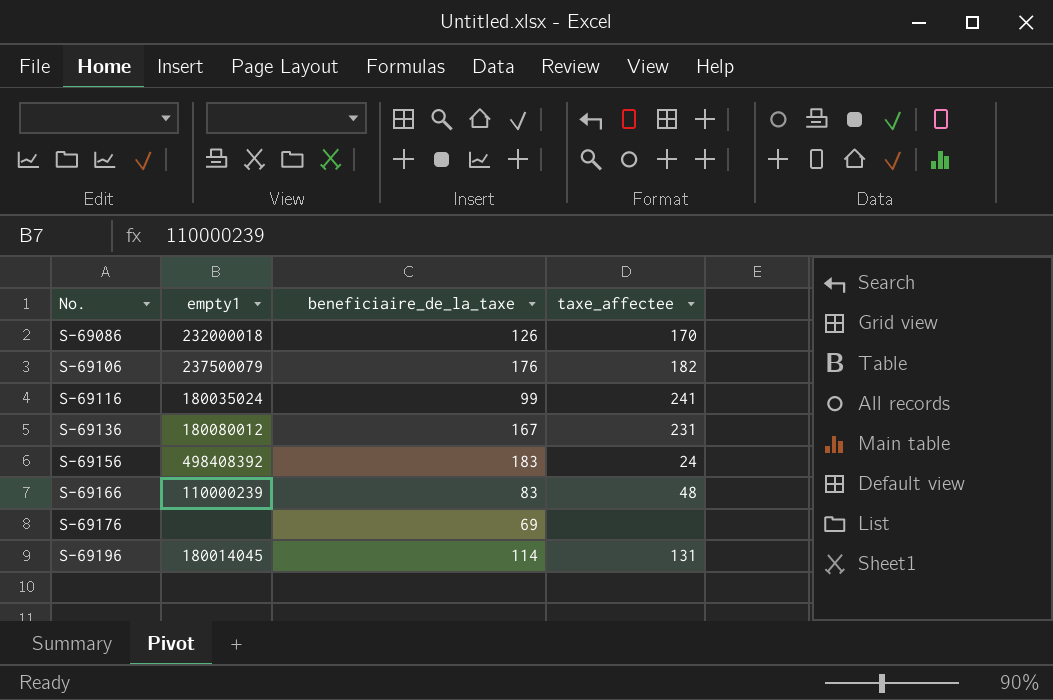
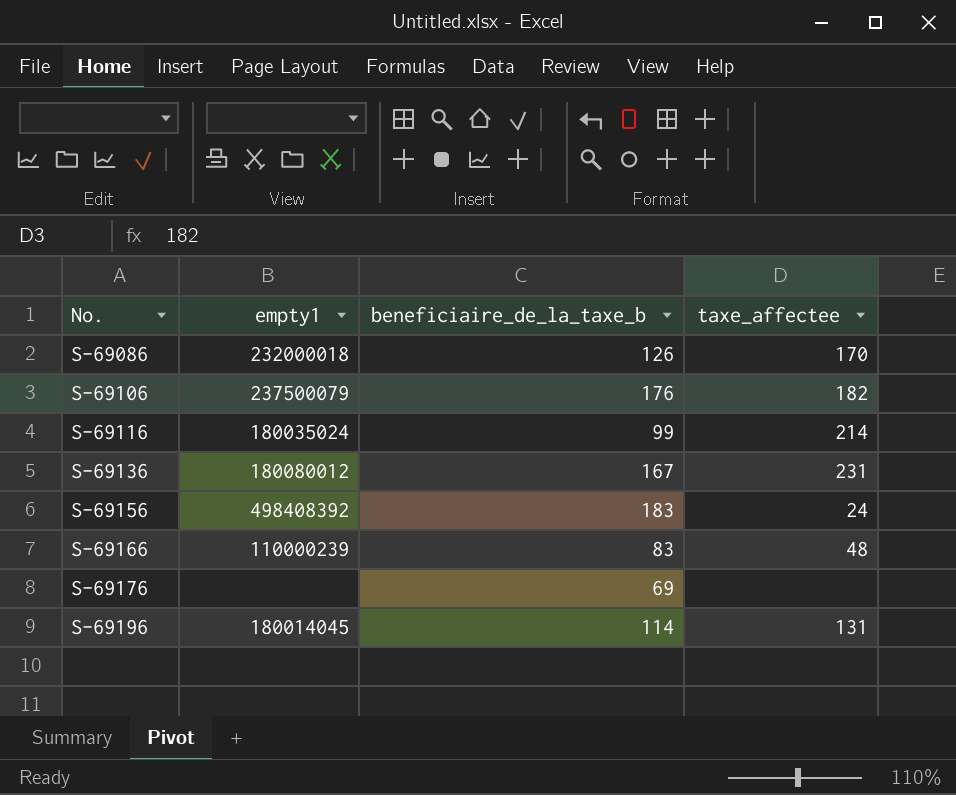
column name: beneficiaire_de_la_taxe -> beneficiaire_de_la_taxe_b
S-69116 | taxe_affectee: 241 -> 214

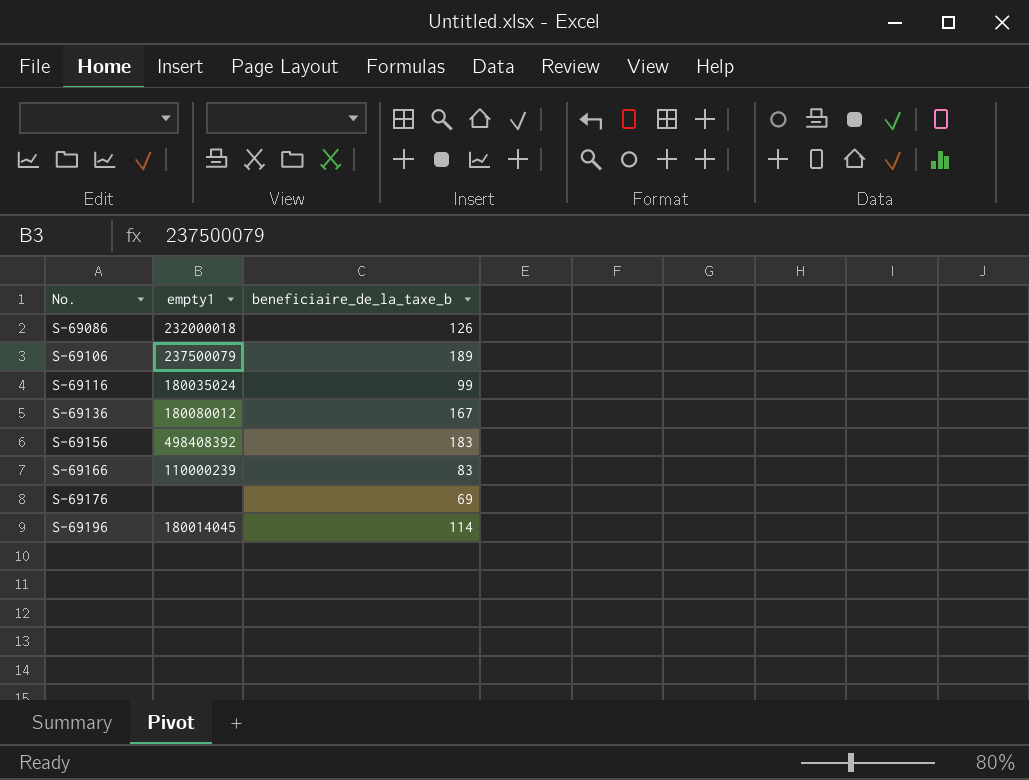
column taxe_affectee | position: 4 -> none
S-69106 | beneficiaire_de_la_taxe_b: 176 -> 189

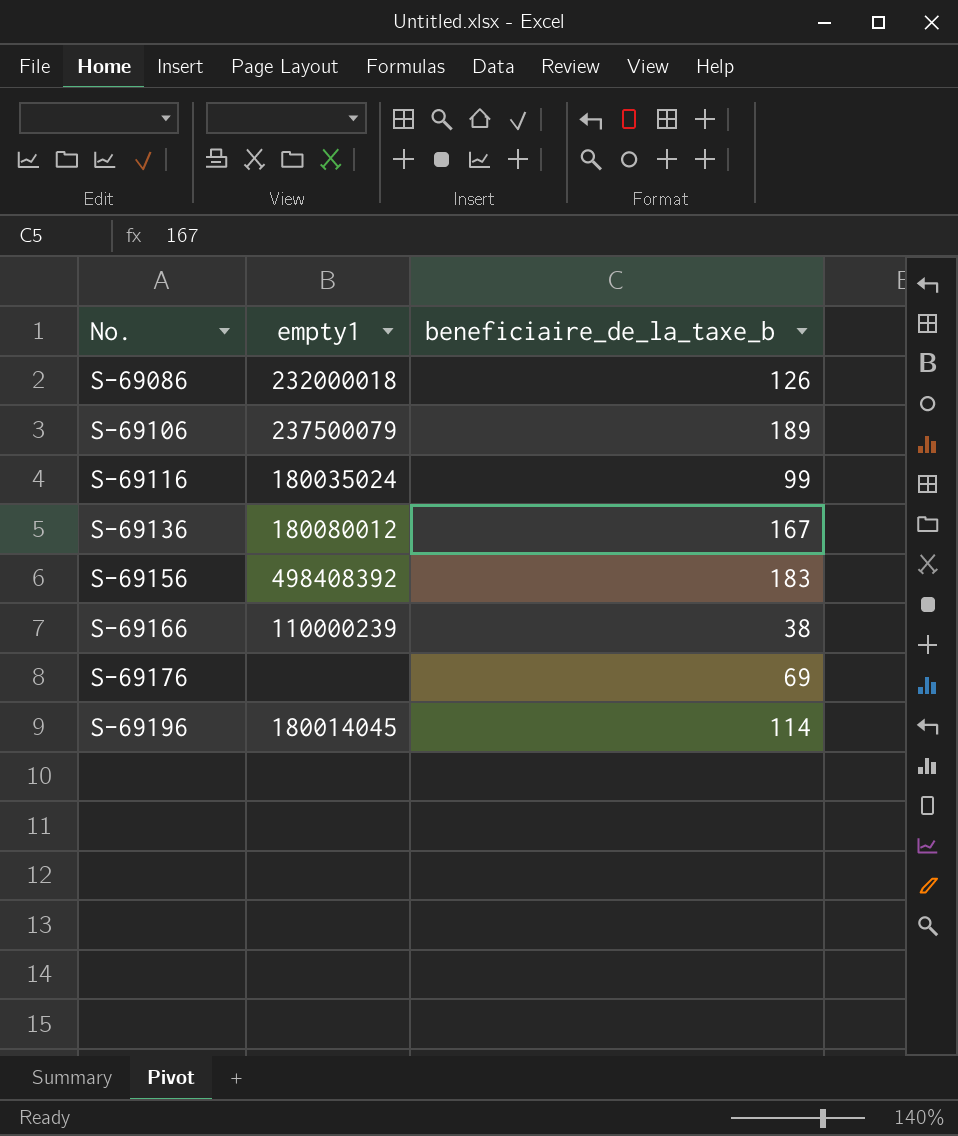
S-69166 | beneficiaire_de_la_taxe_b: 83 -> 38

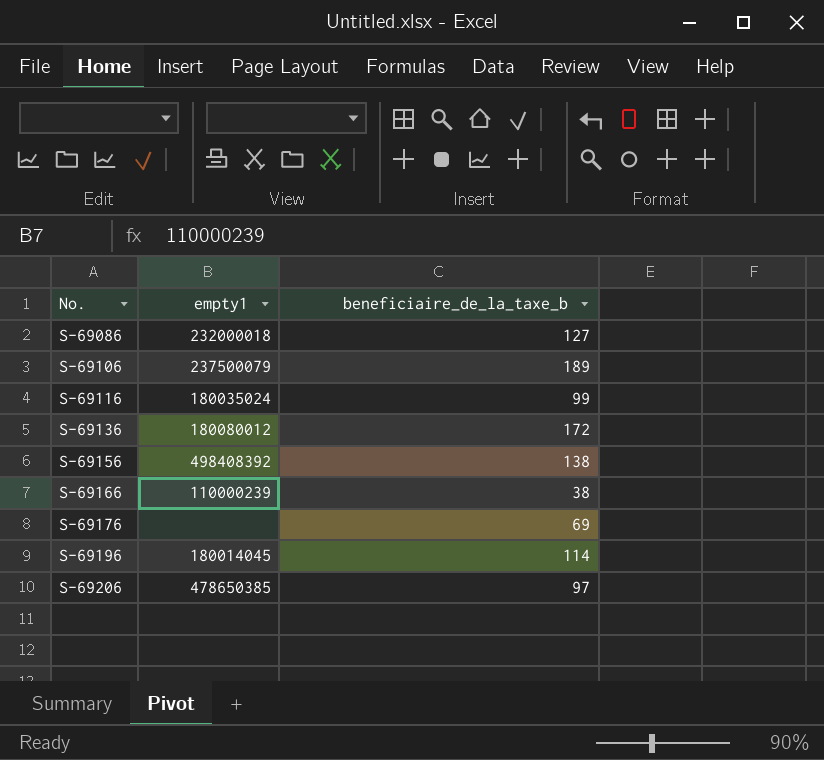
S-69086 | beneficiaire_de_la_taxe_b: 126 -> 127
S-69136 | beneficiaire_de_la_taxe_b: 167 -> 172
S-69156 | beneficiaire_de_la_taxe_b: 183 -> 138
row S-69206: none -> 478650385 | 97

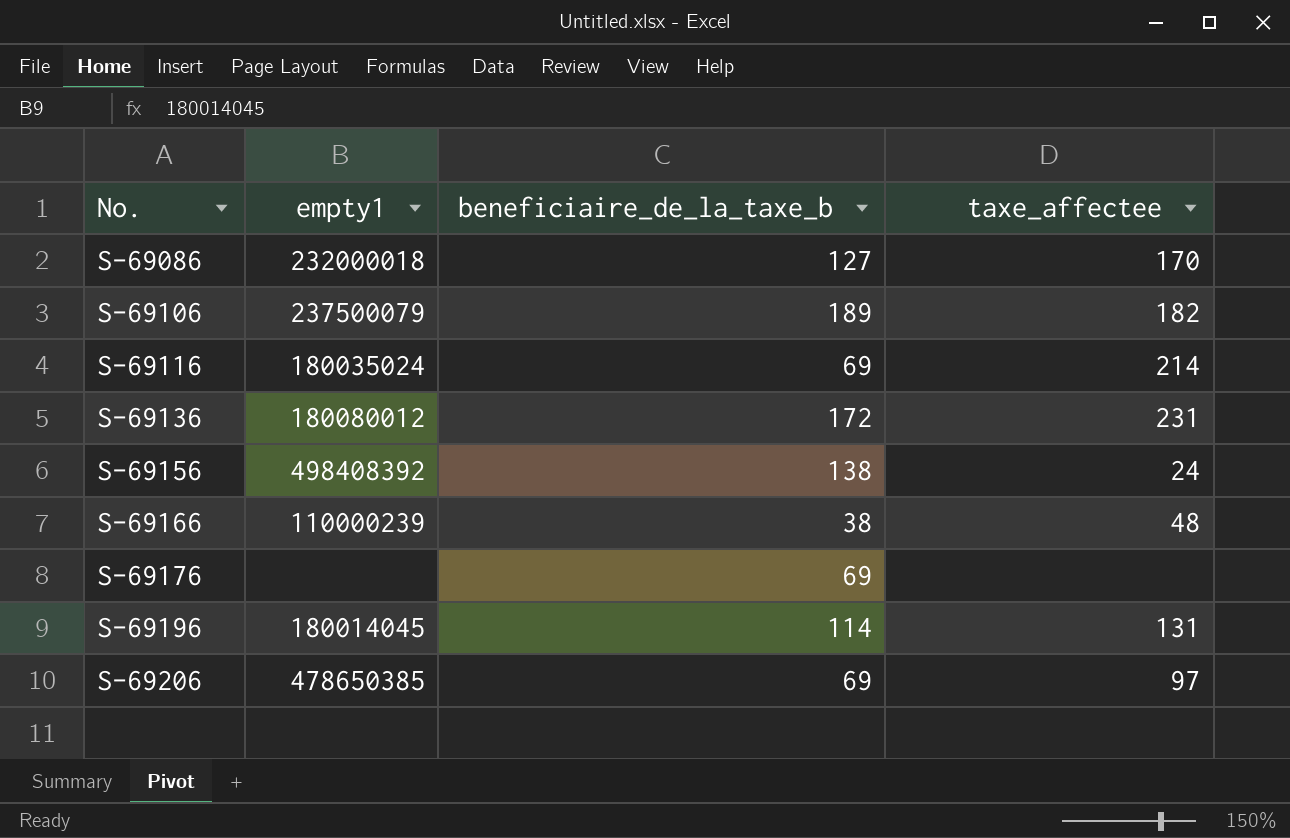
column taxe_affectee | position: none -> 4
S-69116 | beneficiaire_de_la_taxe_b: 99 -> 69
S-69206 | beneficiaire_de_la_taxe_b: 97 -> 69

